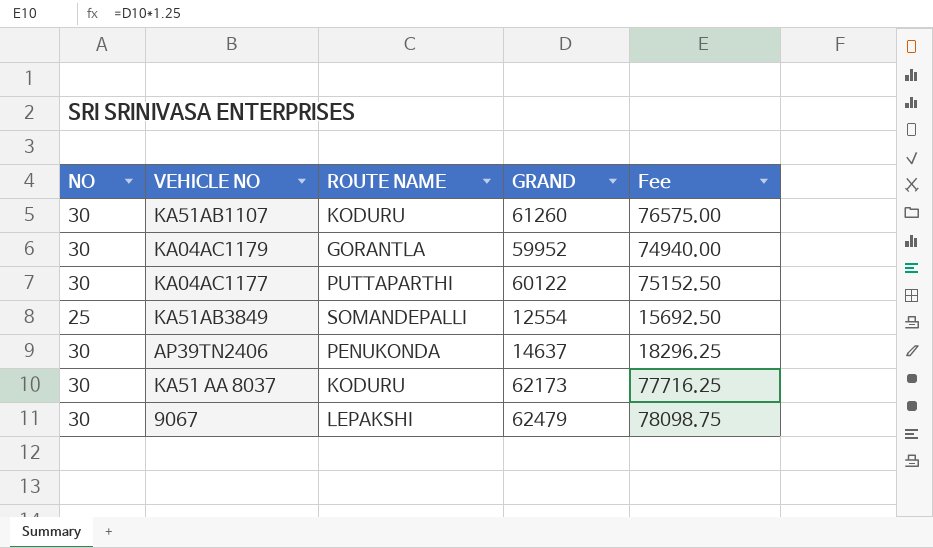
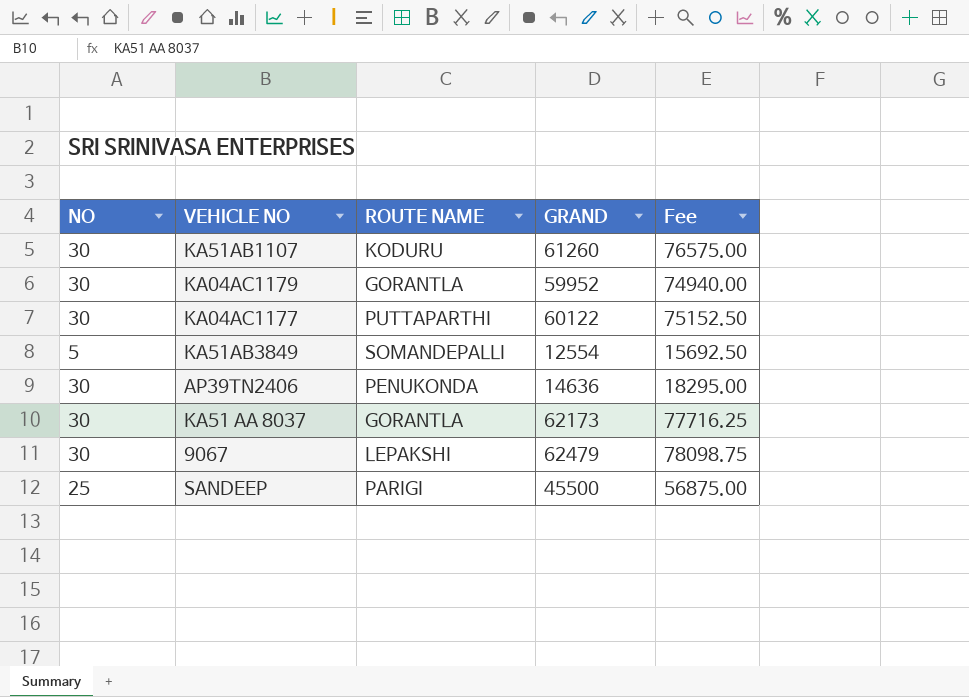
KA51AB3849 | NO: 25 -> 5
AP39TN2406 | GRAND: 14637 -> 14636
AP39TN2406 | Fee: 18296.25 -> 18295.00
KA51 AA 8037 | ROUTE NAME: KODURU -> GORANTLA
row SANDEEP: none -> 25 | PARIGI | 45500 | 56875.00

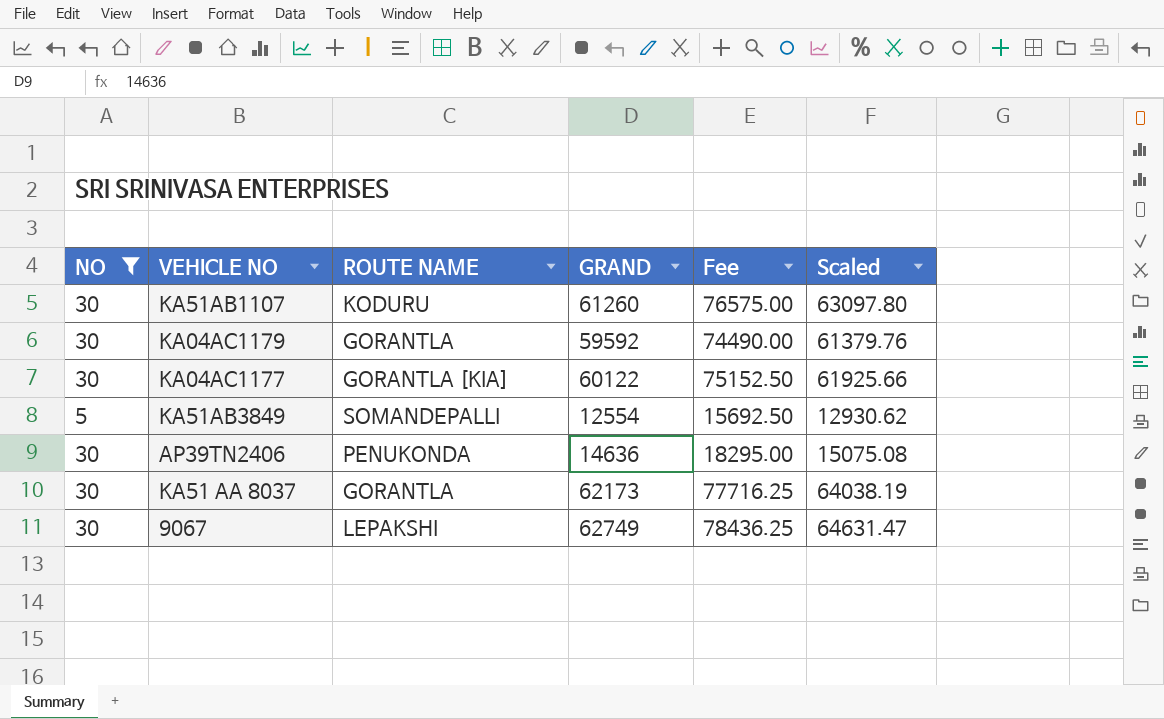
filter: none -> NO != 25
column Scaled | formula: none -> [GRAND] * 1.03
KA04AC1179 | GRAND: 59952 -> 59592
KA04AC1179 | Fee: 74940.00 -> 74490.00
KA04AC1177 | ROUTE NAME: PUTTAPARTHI -> GORANTLA [KIA]
9067 | GRAND: 62479 -> 62749
9067 | Fee: 78098.75 -> 78436.25

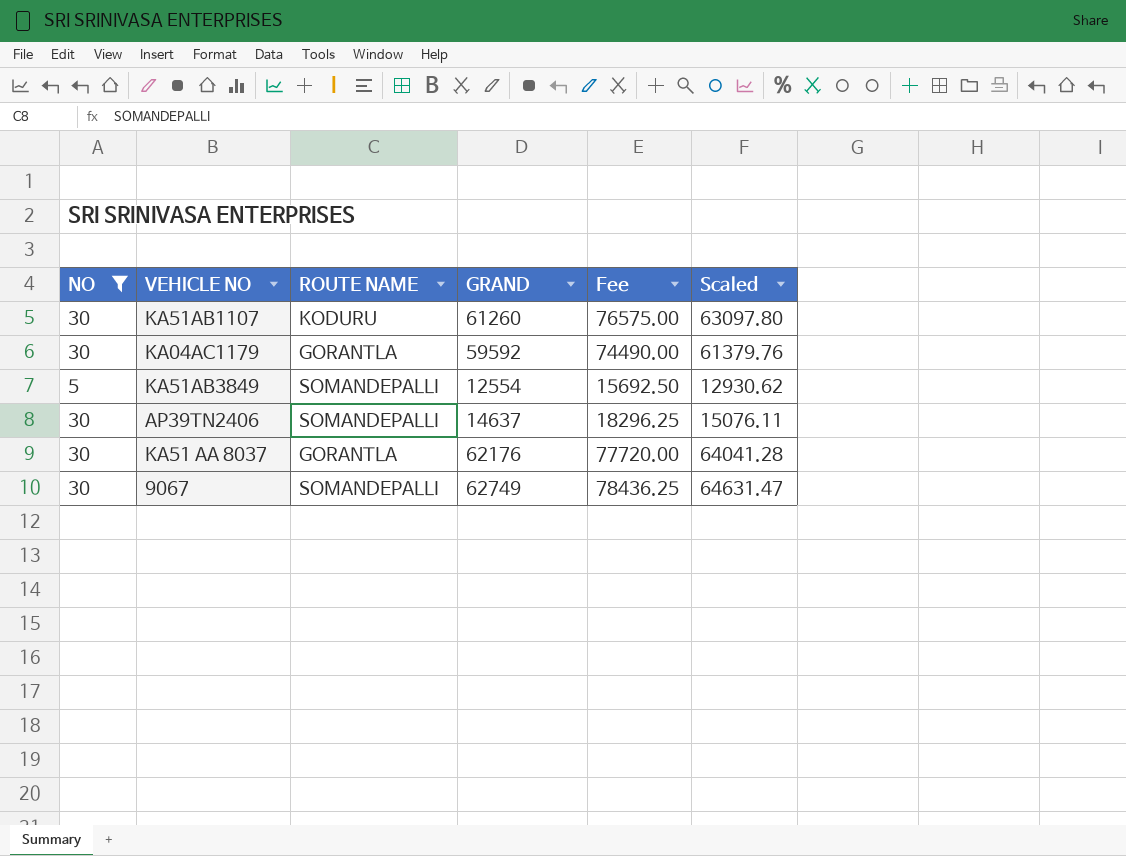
row KA04AC1177: 30 | GORANTLA [KIA] | 60122 | 75152.50 | 61925.66 -> none
AP39TN2406 | ROUTE NAME: PENUKONDA -> SOMANDEPALLI
AP39TN2406 | GRAND: 14636 -> 14637
AP39TN2406 | Fee: 18295.00 -> 18296.25
AP39TN2406 | Scaled: 15075.08 -> 15076.11
KA51 AA 8037 | GRAND: 62173 -> 62176
KA51 AA 8037 | Fee: 77716.25 -> 77720.00
KA51 AA 8037 | Scaled: 64038.19 -> 64041.28
9067 | ROUTE NAME: LEPAKSHI -> SOMANDEPALLI

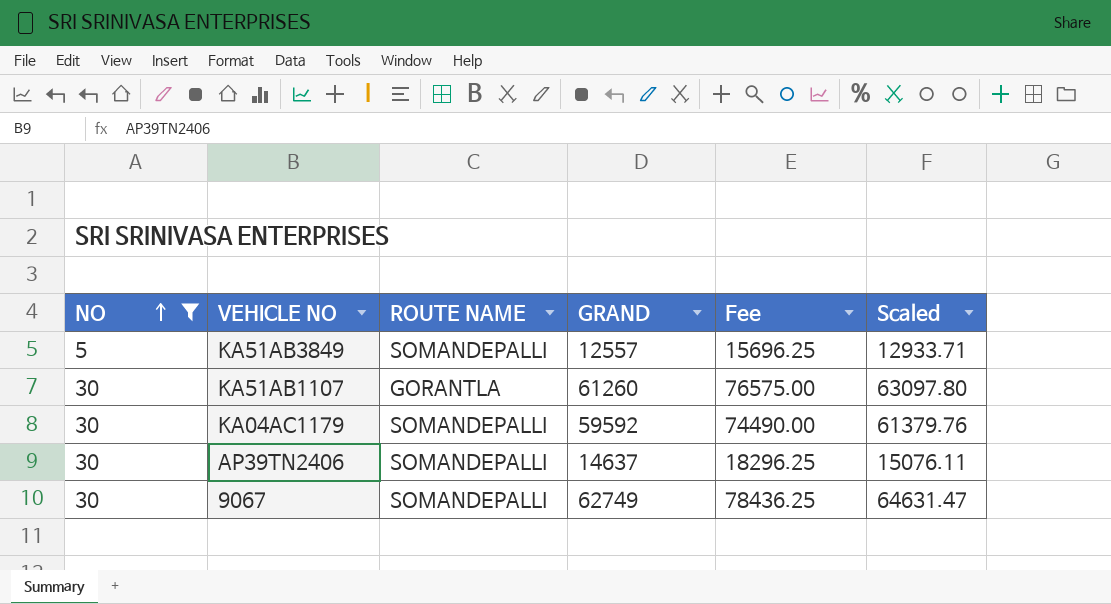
row order: none -> NO ascending
row KA51 AA 8037: 30 | GORANTLA | 62176 | 77720.00 | 64041.28 -> none
KA51AB3849 | GRAND: 12554 -> 12557
KA51AB3849 | Fee: 15692.50 -> 15696.25
KA51AB3849 | Scaled: 12930.62 -> 12933.71
KA51AB1107 | ROUTE NAME: KODURU -> GORANTLA
KA04AC1179 | ROUTE NAME: GORANTLA -> SOMANDEPALLI

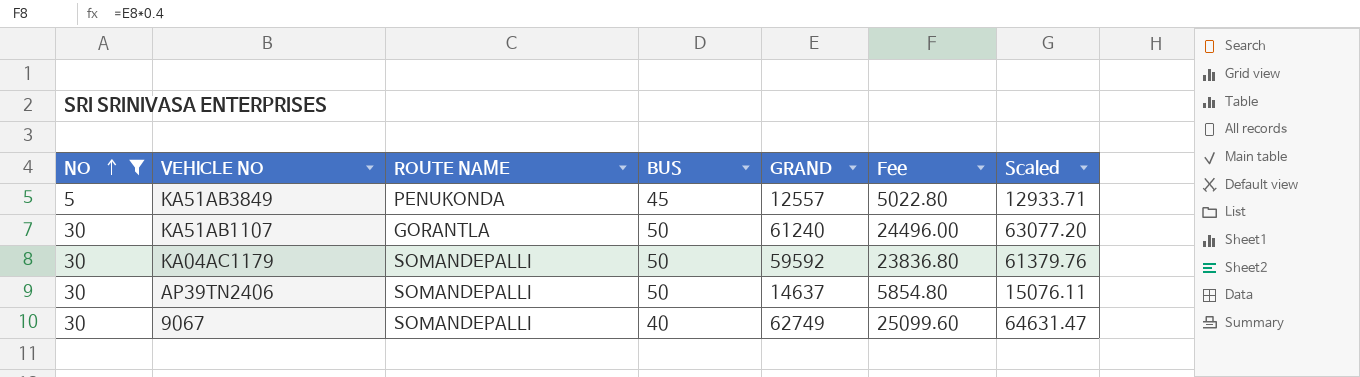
column BUS | position: none -> 4
column Fee | formula: [GRAND] * 1.25 -> [GRAND] * 0.4
KA51AB3849 | ROUTE NAME: SOMANDEPALLI -> PENUKONDA
KA51AB1107 | GRAND: 61260 -> 61240
KA51AB1107 | Scaled: 63097.80 -> 63077.20

